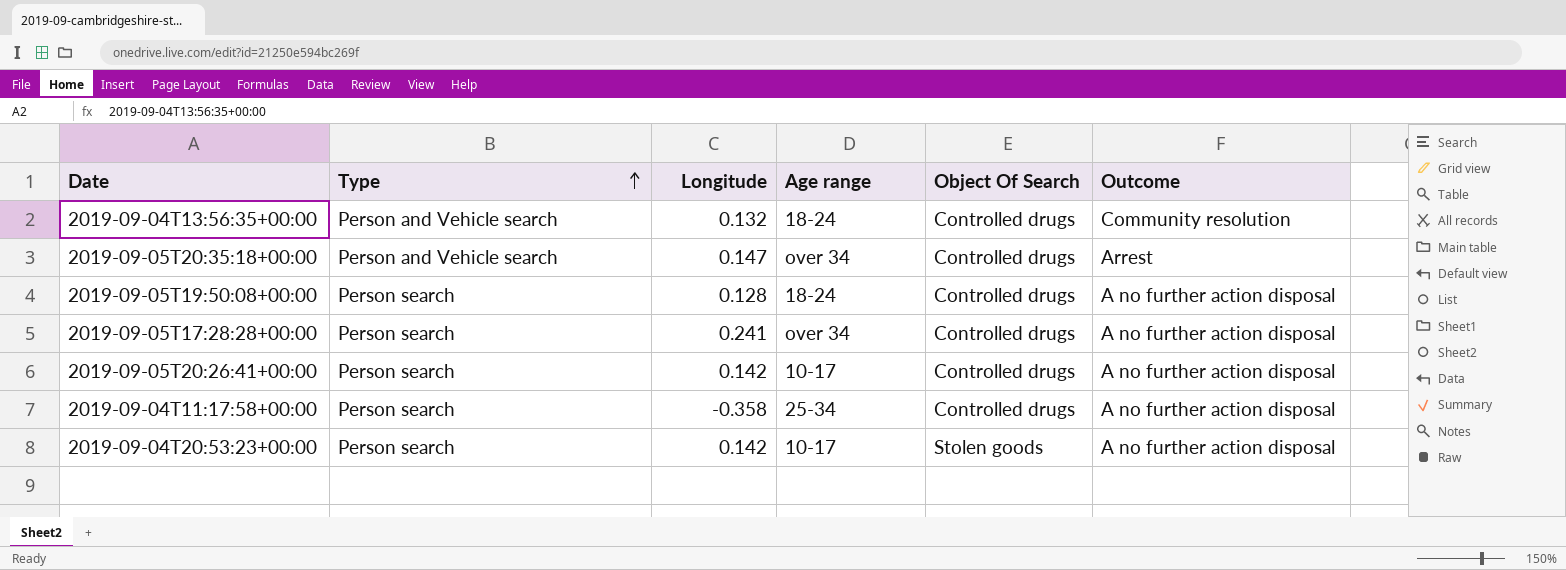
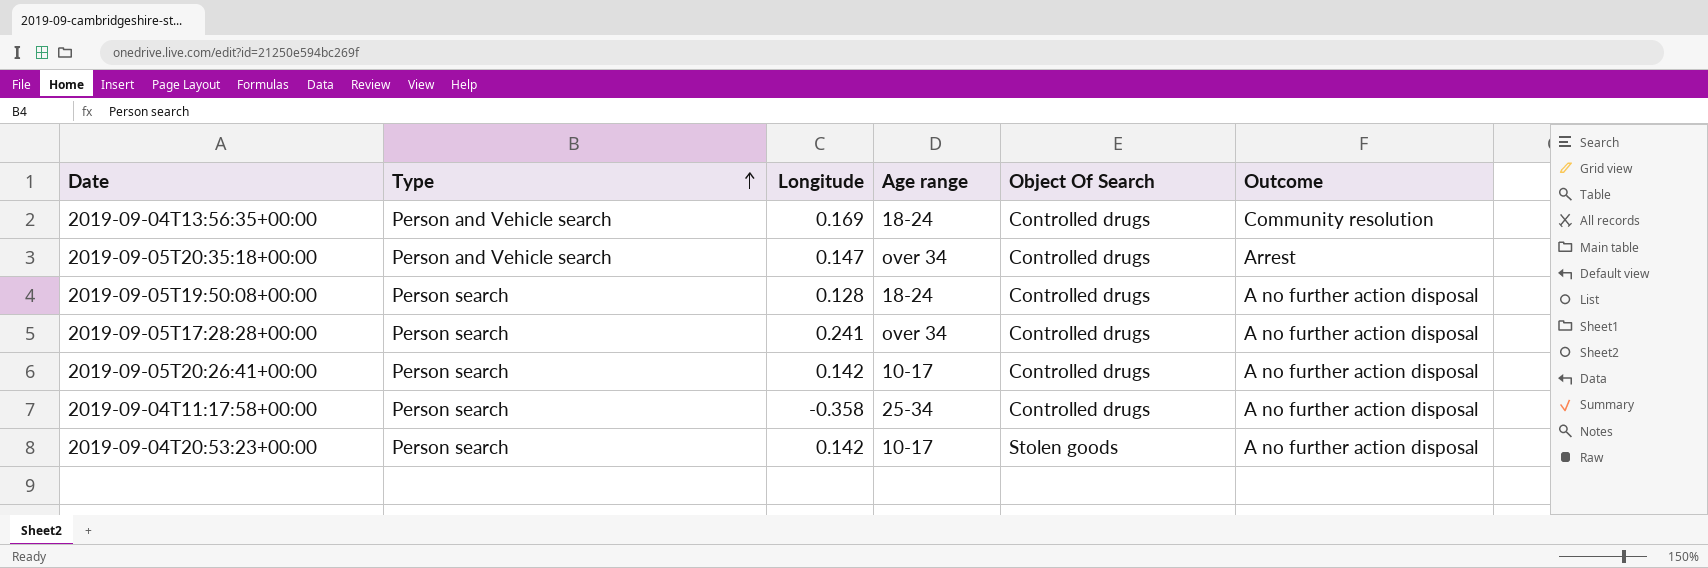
2019-09-04T13:56:35+00:00 | Longitude: 0.132 -> 0.169

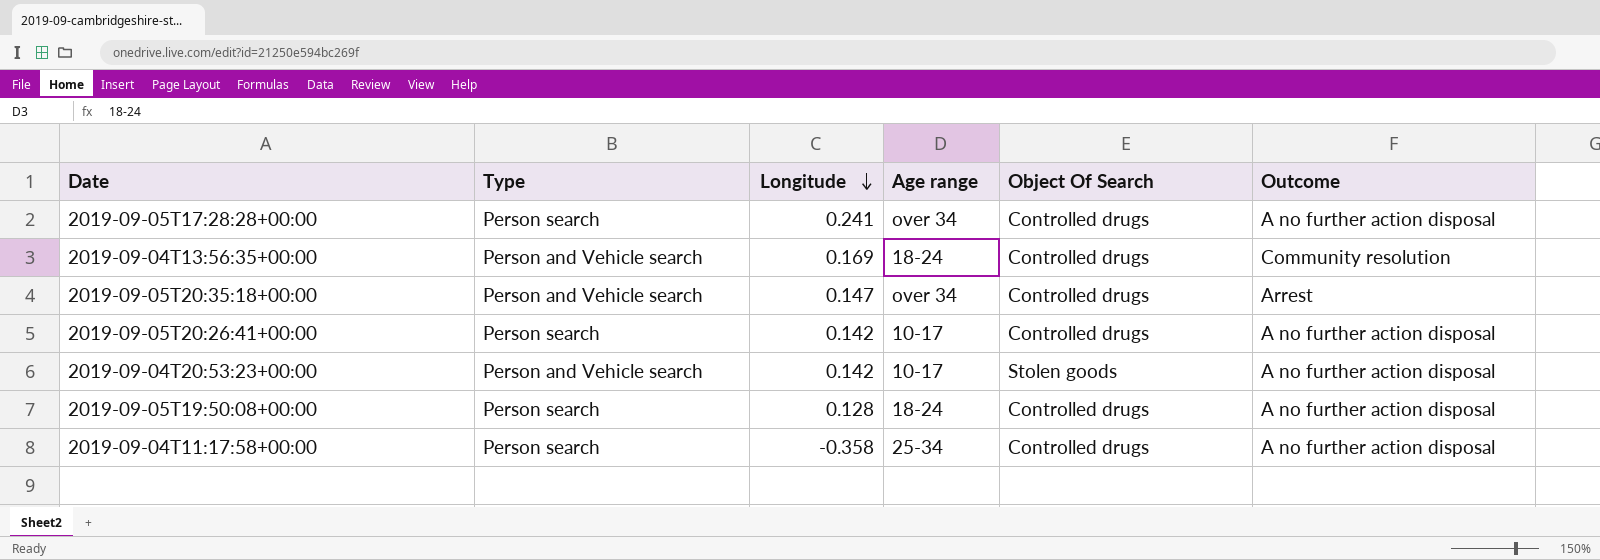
row order: Type ascending -> Longitude descending
2019-09-04T20:53:23+00:00 | Type: Person search -> Person and Vehicle search

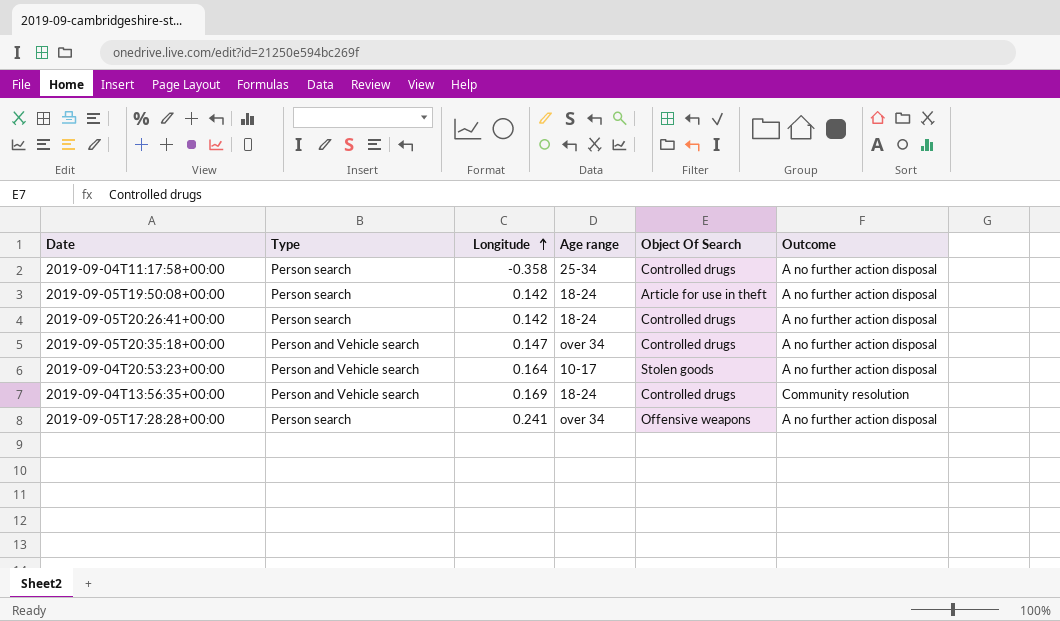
row order: Longitude descending -> Longitude ascending
2019-09-05T19:50:08+00:00 | Longitude: 0.128 -> 0.142
2019-09-05T19:50:08+00:00 | Object Of Search: Controlled drugs -> Article for use in theft
2019-09-05T20:26:41+00:00 | Age range: 10-17 -> 18-24
2019-09-05T20:35:18+00:00 | Outcome: Arrest -> A no further action disposal
2019-09-04T20:53:23+00:00 | Longitude: 0.142 -> 0.164
2019-09-05T17:28:28+00:00 | Object Of Search: Controlled drugs -> Offensive weapons

